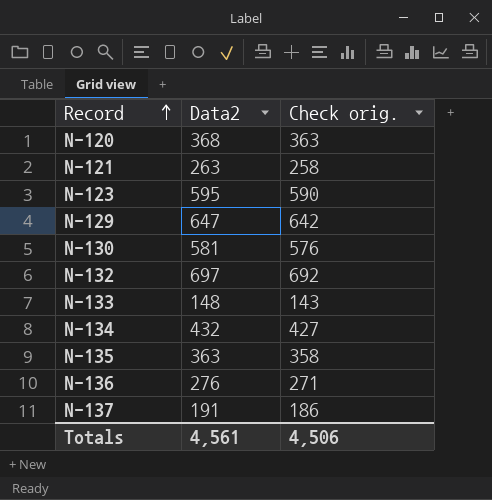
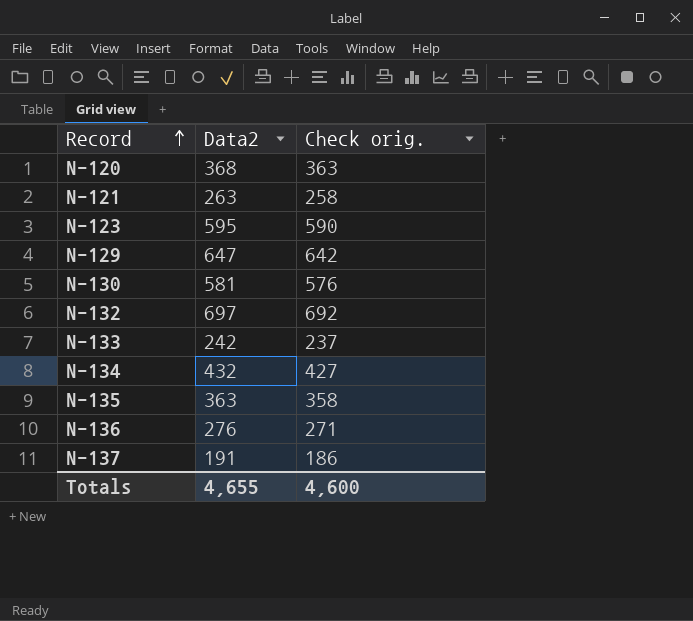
N-133 | Data2: 148 -> 242
N-133 | Check orig.: 143 -> 237
Totals | Data2: 4,561 -> 4,655
Totals | Check orig.: 4,506 -> 4,600

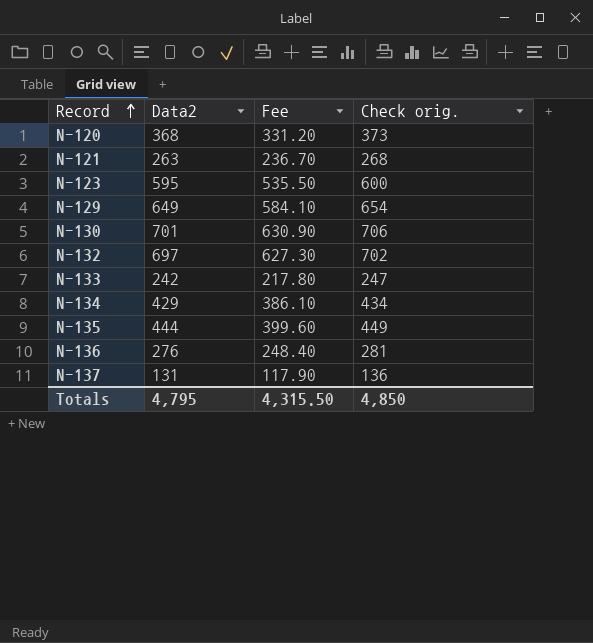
column Fee | formula: none -> [Data2] * 0.9
column Check orig. | formula: [Data2] - 5 -> [Data2] + 5
N-129 | Data2: 647 -> 649
N-130 | Data2: 581 -> 701
N-134 | Data2: 432 -> 429
N-135 | Data2: 363 -> 444
N-137 | Data2: 191 -> 131
Totals | Data2: 4,655 -> 4,795
Totals | Check orig.: 4,600 -> 4,850

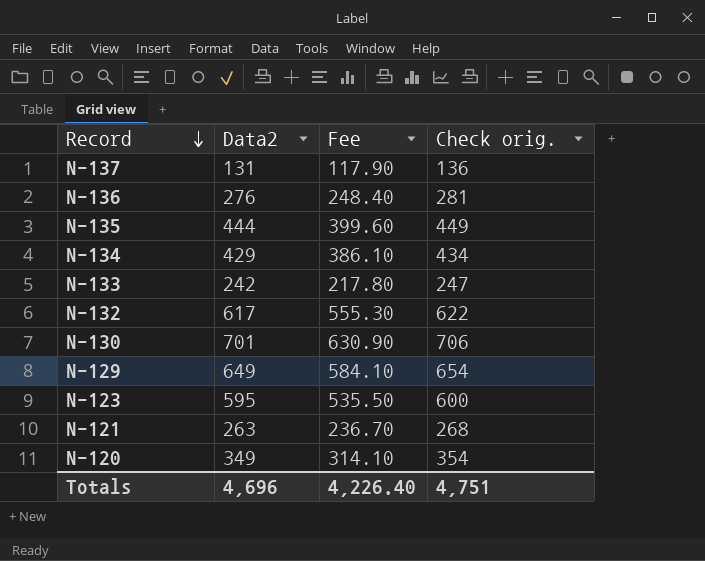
row order: Record ascending -> Record descending
N-132 | Data2: 697 -> 617
N-132 | Fee: 627.30 -> 555.30
N-132 | Check orig.: 702 -> 622
N-120 | Data2: 368 -> 349
N-120 | Fee: 331.20 -> 314.10
N-120 | Check orig.: 373 -> 354
Totals | Data2: 4,795 -> 4,696
Totals | Fee: 4,315.50 -> 4,226.40
Totals | Check orig.: 4,850 -> 4,751

